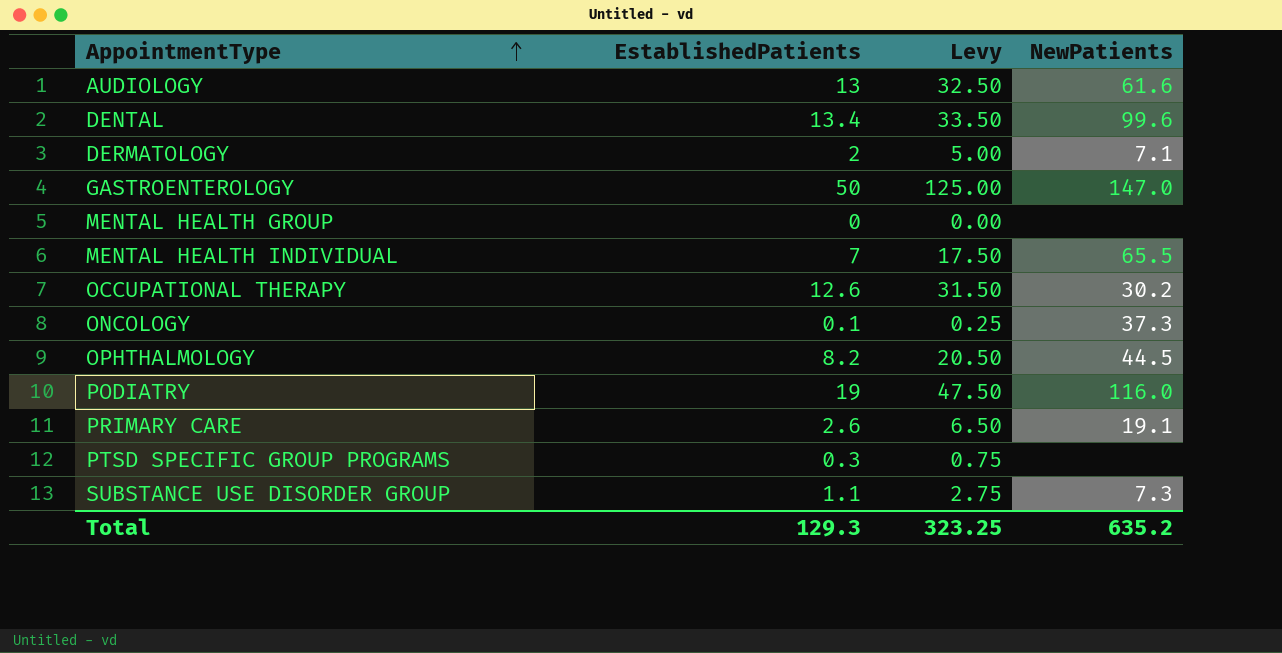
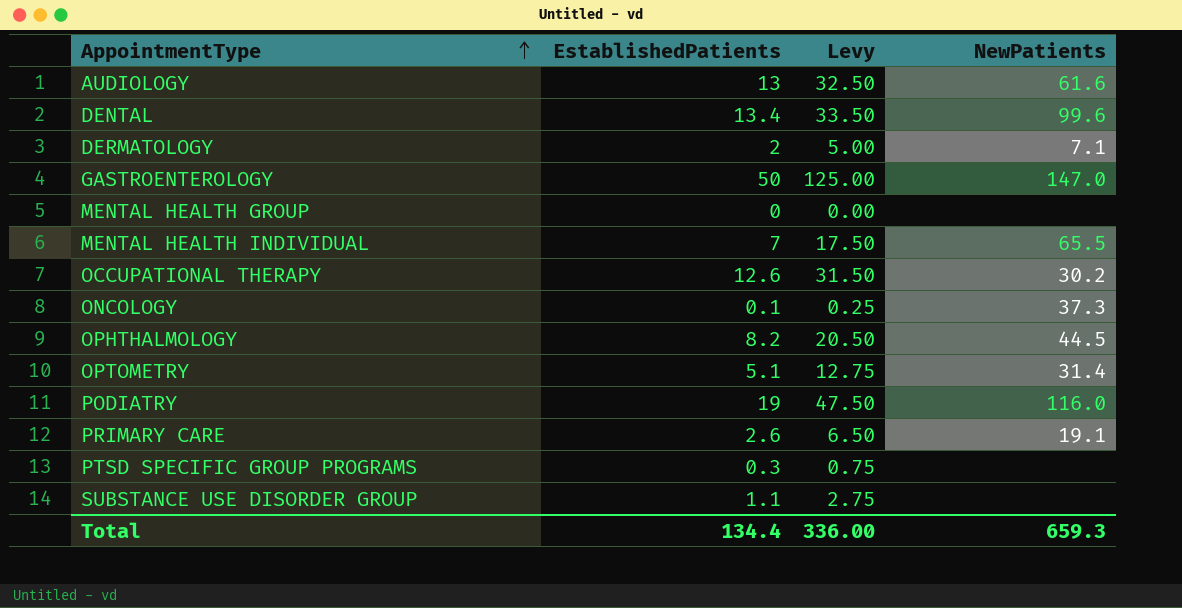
row OPTOMETRY: none -> 5.1 | 12.75 | 31.4
SUBSTANCE USE DISORDER GROUP | NewPatients: 7.3 -> none
Total | EstablishedPatients: 129.3 -> 134.4
Total | Levy: 323.25 -> 336.00
Total | NewPatients: 635.2 -> 659.3

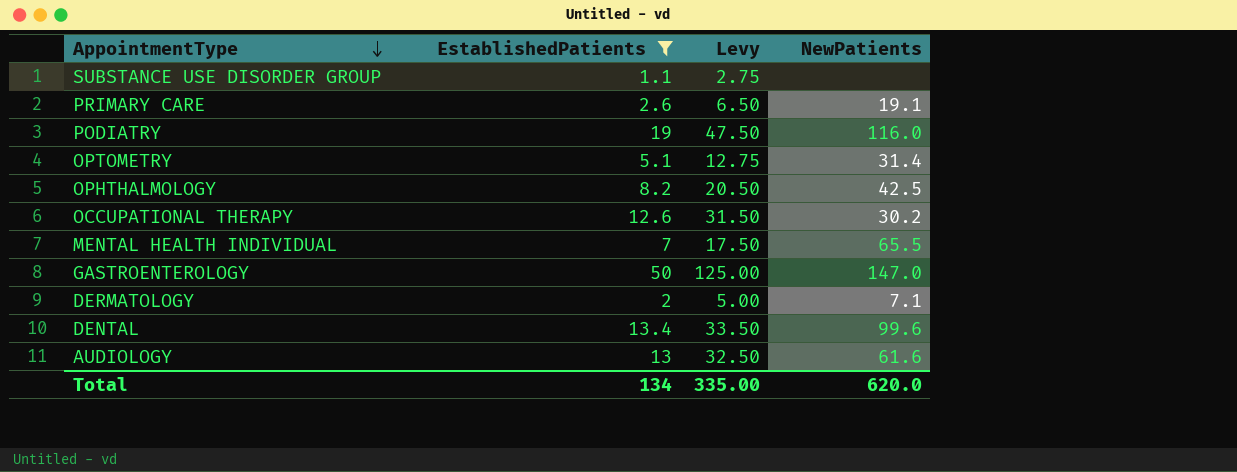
filter: none -> EstablishedPatients >= 1.1
row order: AppointmentType ascending -> AppointmentType descending
OPHTHALMOLOGY | NewPatients: 44.5 -> 42.5
Total | EstablishedPatients: 134.4 -> 134
Total | Levy: 336.00 -> 335.00
Total | NewPatients: 659.3 -> 620.0

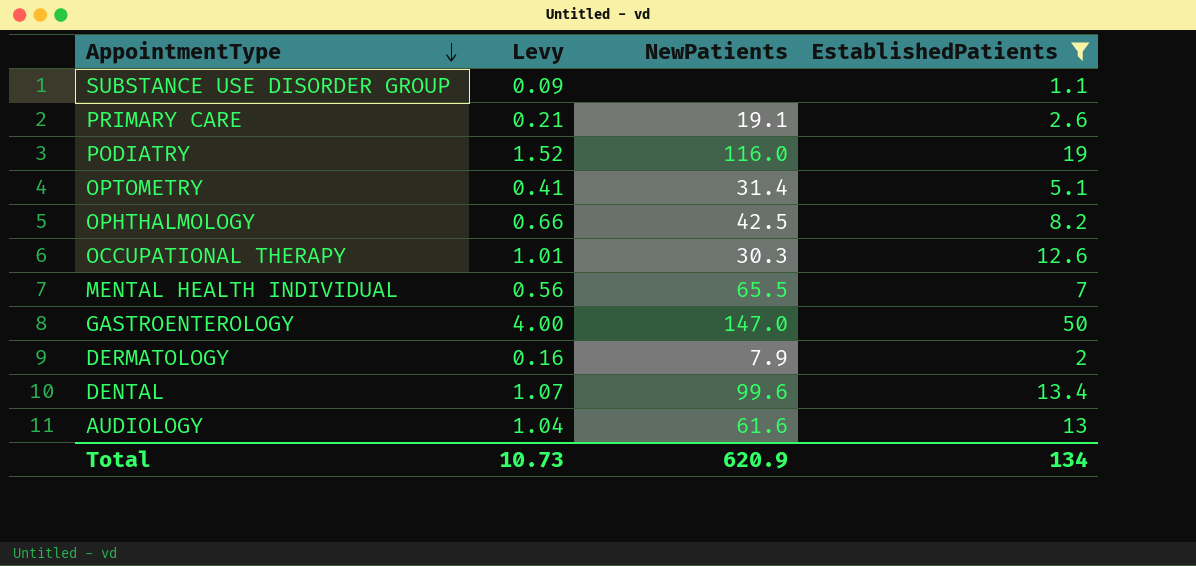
column Levy | formula: [EstablishedPatients] * 2.5 -> [EstablishedPatients] * 0.08
column EstablishedPatients | position: 2 -> 4
OCCUPATIONAL THERAPY | NewPatients: 30.2 -> 30.3
DERMATOLOGY | NewPatients: 7.1 -> 7.9
Total | Levy: 335.00 -> 10.73
Total | NewPatients: 620.0 -> 620.9

